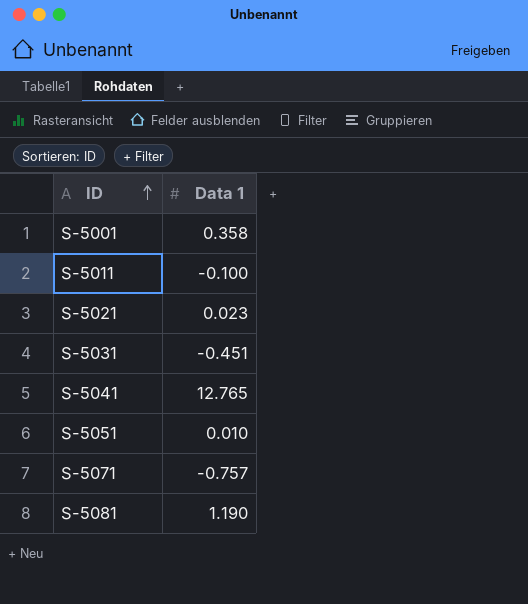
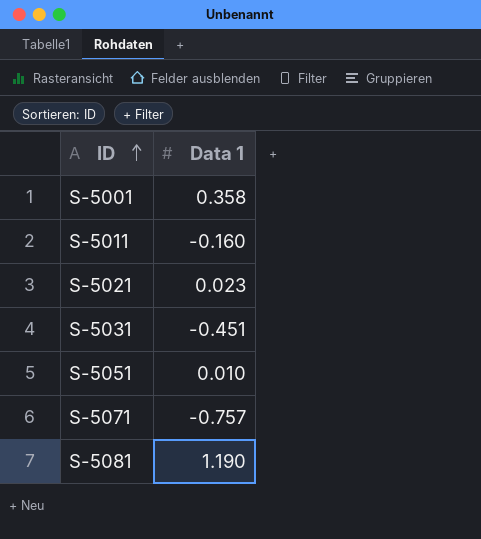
row S-5041: 12.765 -> none
S-5011 | Data 1: -0.100 -> -0.160

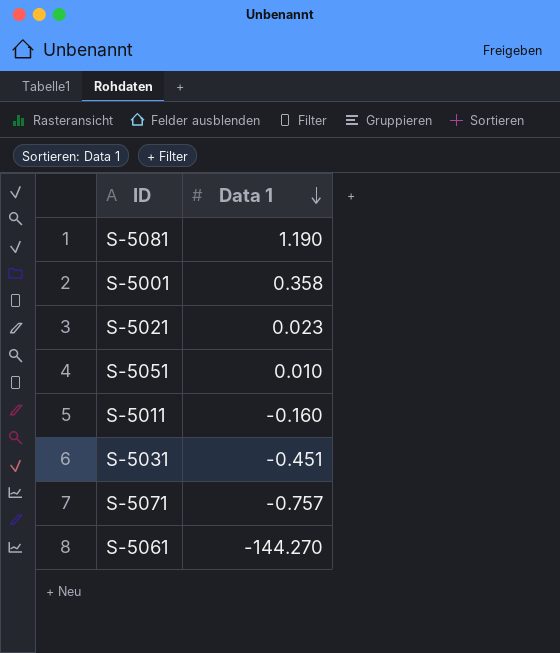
row order: ID ascending -> Data 1 descending
row S-5061: none -> -144.270

